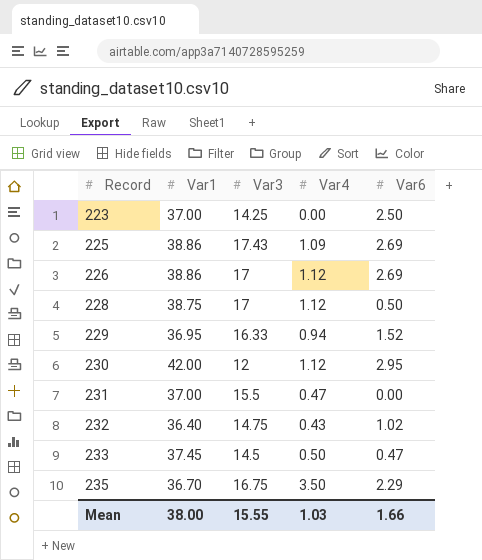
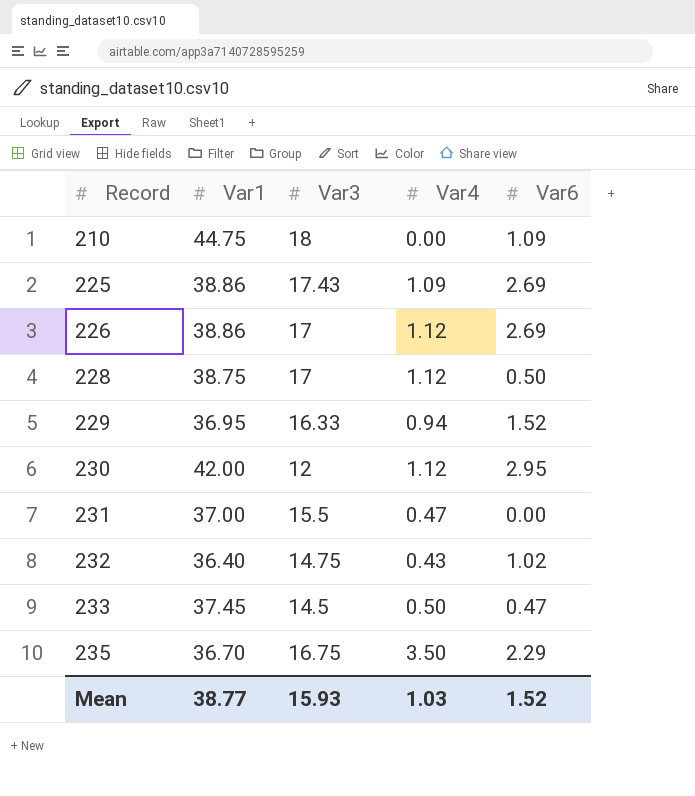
row 223: 37.00 | 14.25 | 0.00 | 2.50 -> none
row 210: none -> 44.75 | 18 | 0.00 | 1.09
Mean | Var1: 38.00 -> 38.77
Mean | Var3: 15.55 -> 15.93
Mean | Var6: 1.66 -> 1.52

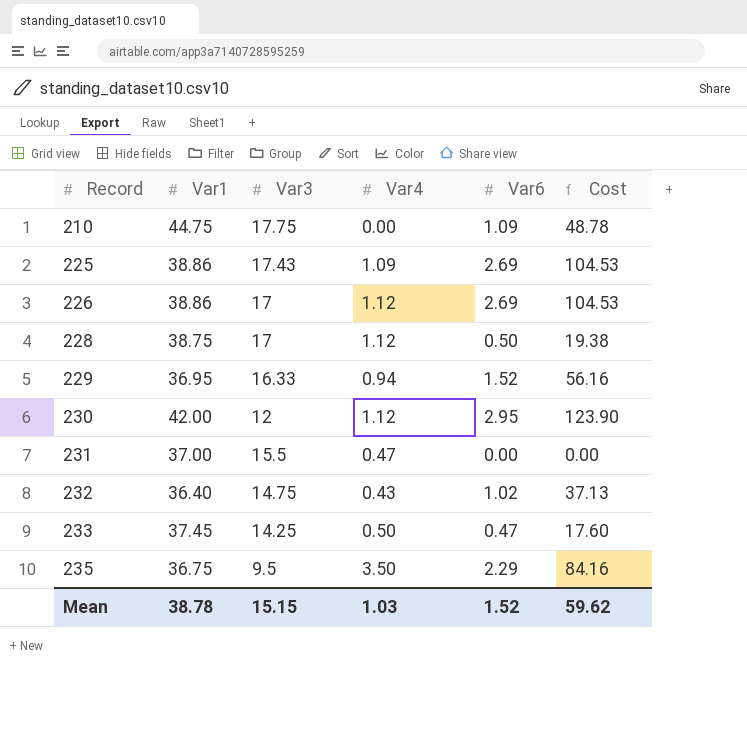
column Cost | formula: none -> [Var1] * [Var6]
210 | Var3: 18 -> 17.75
233 | Var3: 14.5 -> 14.25
235 | Var1: 36.70 -> 36.75
235 | Var3: 16.75 -> 9.5
Mean | Var1: 38.77 -> 38.78
Mean | Var3: 15.93 -> 15.15

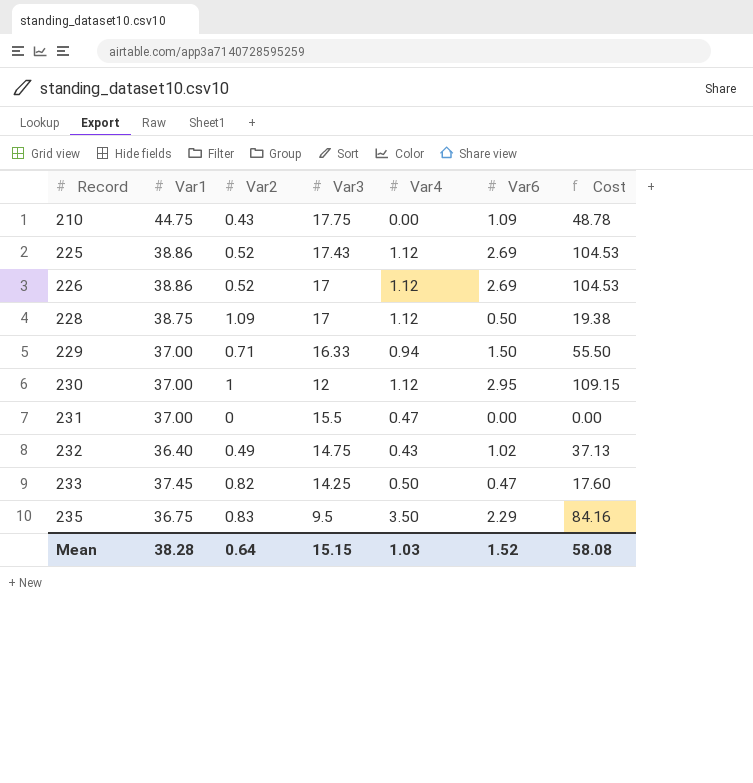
column Var2 | position: none -> 3
225 | Var4: 1.09 -> 1.12
229 | Var1: 36.95 -> 37.00
229 | Var6: 1.52 -> 1.50
229 | Cost: 56.16 -> 55.50
230 | Var1: 42.00 -> 37.00
230 | Cost: 123.90 -> 109.15
Mean | Var1: 38.78 -> 38.28
Mean | Cost: 59.62 -> 58.08

